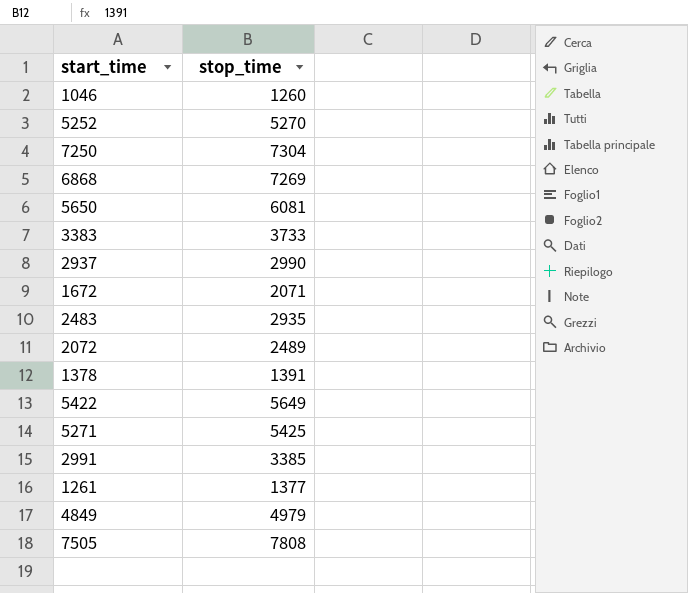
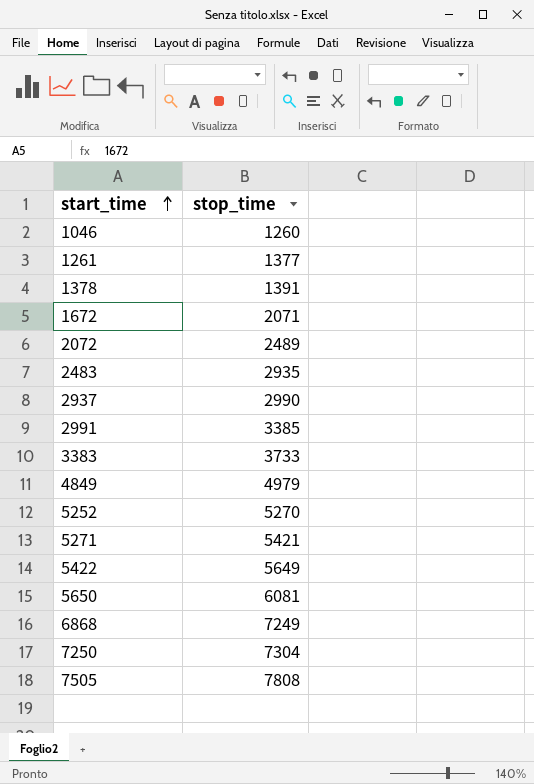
row order: none -> start_time ascending
5271 | stop_time: 5425 -> 5421
6868 | stop_time: 7269 -> 7249

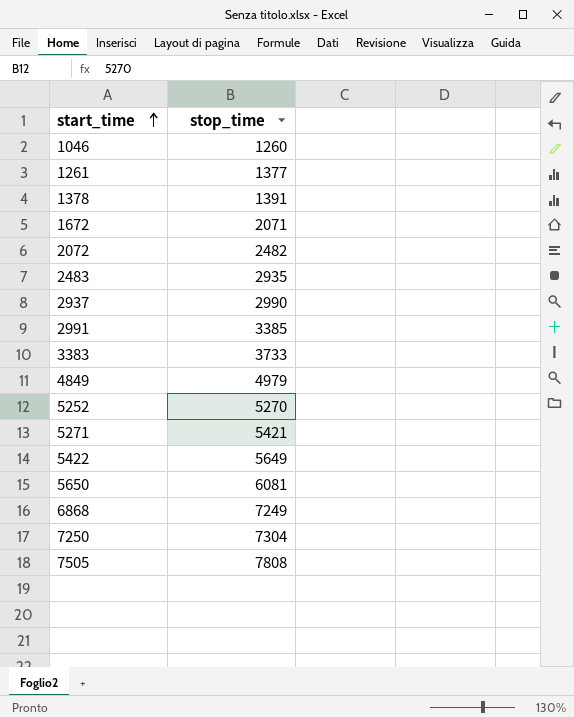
2072 | stop_time: 2489 -> 2482

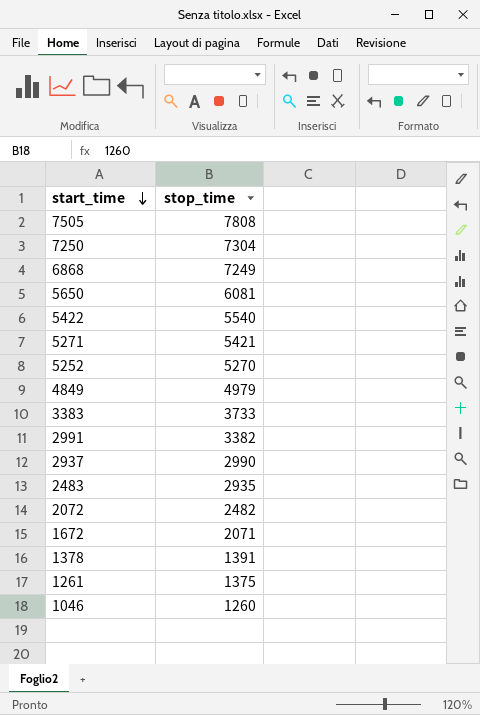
row order: start_time ascending -> start_time descending
5422 | stop_time: 5649 -> 5540
2991 | stop_time: 3385 -> 3382
1261 | stop_time: 1377 -> 1375

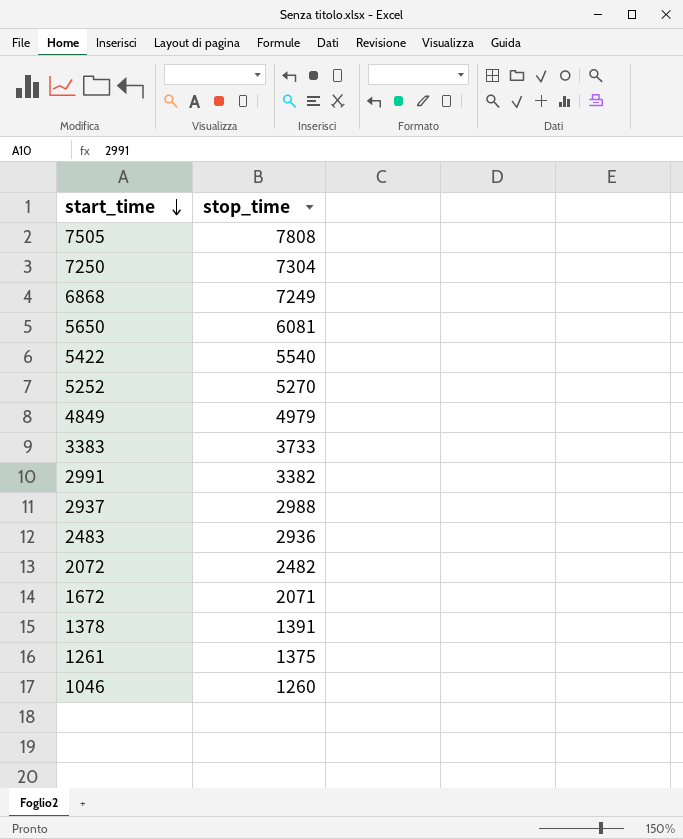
row 5271: 5421 -> none
2937 | stop_time: 2990 -> 2988
2483 | stop_time: 2935 -> 2936

